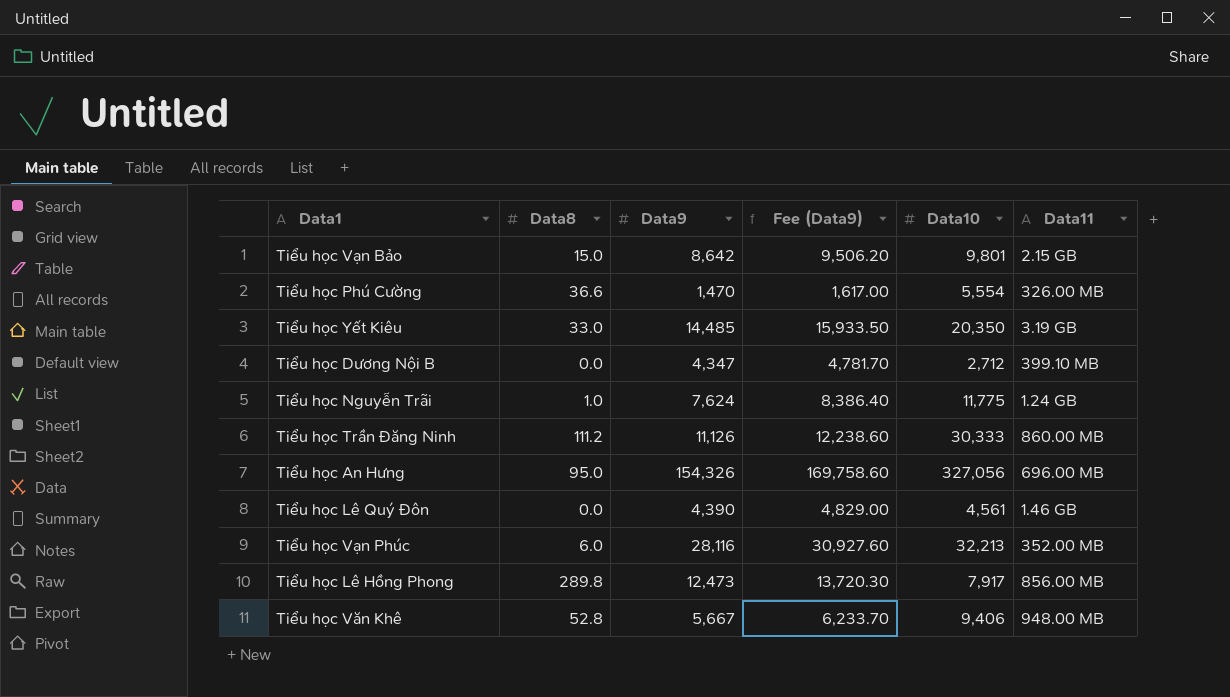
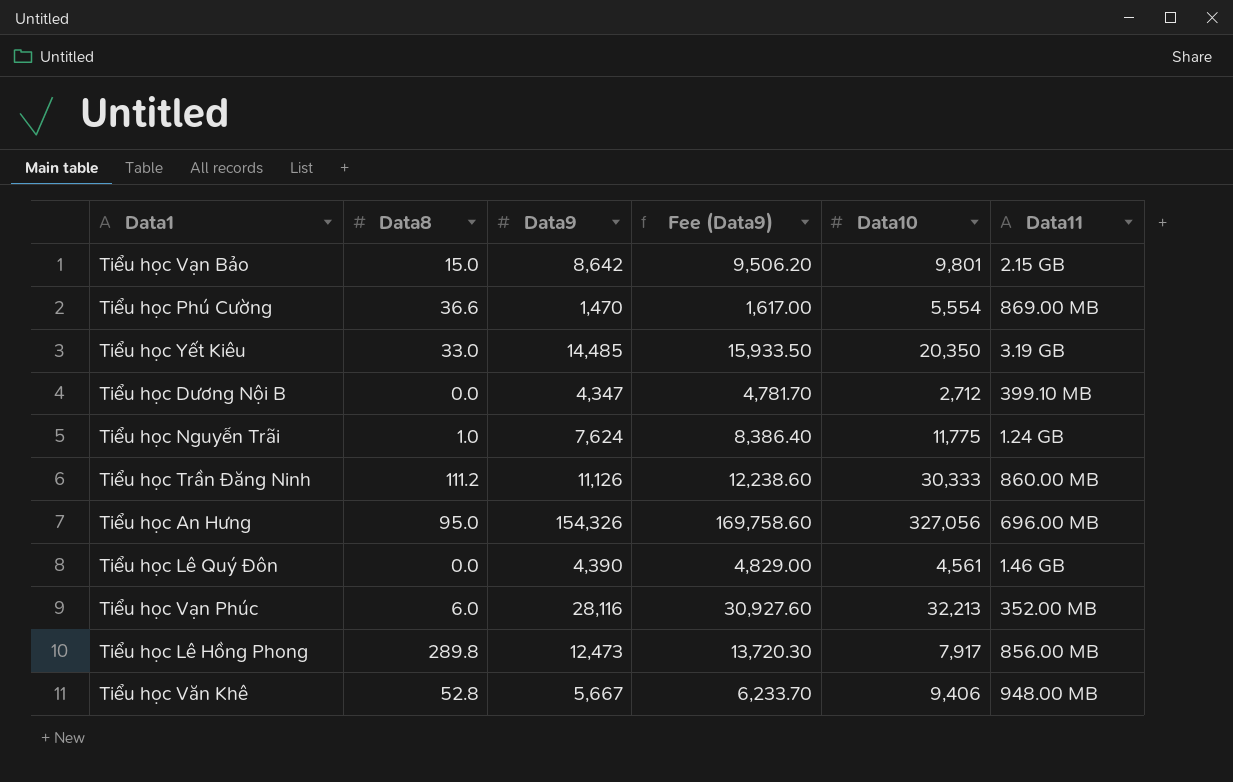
Tiểu học Phú Cường | Data11: 326.00 MB -> 869.00 MB

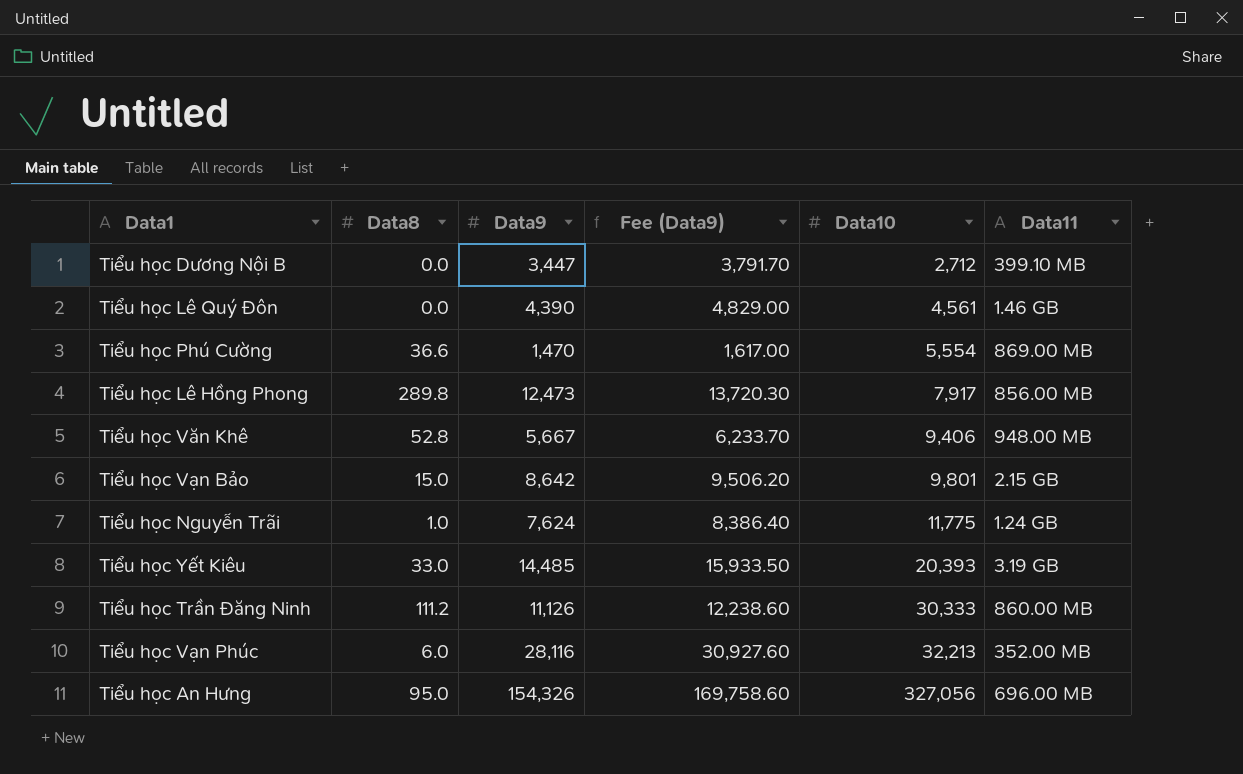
row order: none -> Data10 ascending
Tiểu học Dương Nội B | Data9: 4,347 -> 3,447
Tiểu học Dương Nội B | Fee (Data9): 4,781.70 -> 3,791.70
Tiểu học Yết Kiêu | Data10: 20,350 -> 20,393

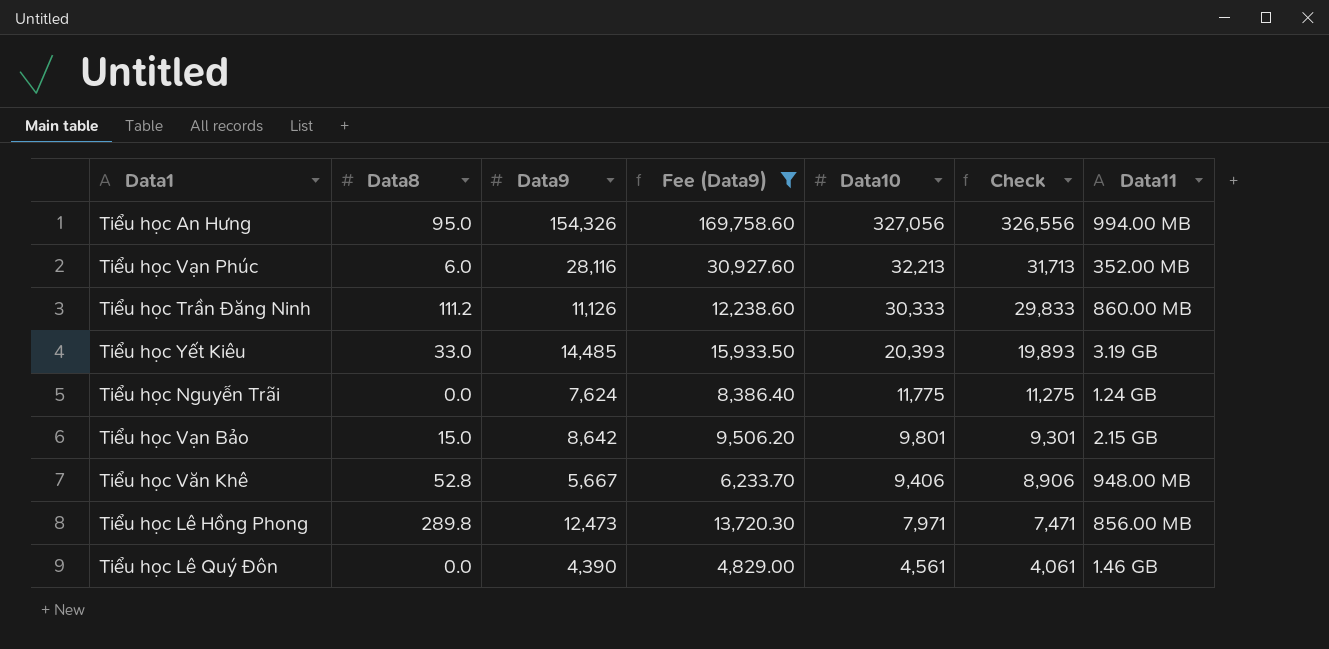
filter: none -> Fee (Data9) >= 4,829.00
row order: Data10 ascending -> Data10 descending
column Check | formula: none -> [Data10] - 500
Tiểu học An Hưng | Data11: 696.00 MB -> 994.00 MB
Tiểu học Nguyễn Trãi | Data8: 1.0 -> 0.0
Tiểu học Lê Hồng Phong | Data10: 7,917 -> 7,971

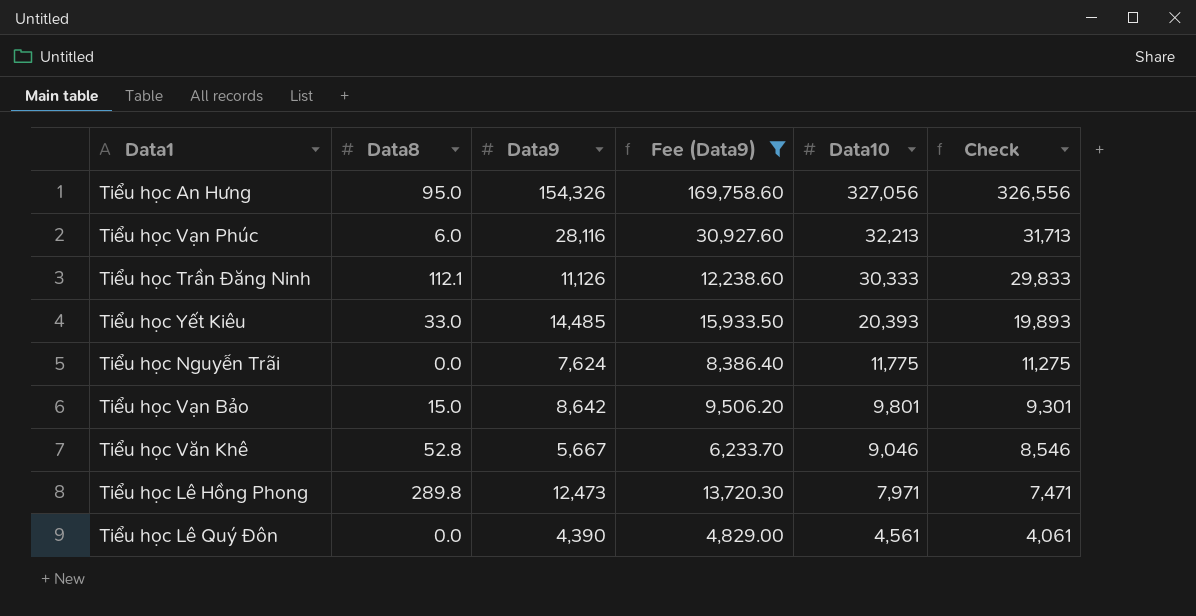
column Data11 | position: 7 -> none
Tiểu học Trần Đăng Ninh | Data8: 111.2 -> 112.1
Tiểu học Văn Khê | Data10: 9,406 -> 9,046
Tiểu học Văn Khê | Check: 8,906 -> 8,546

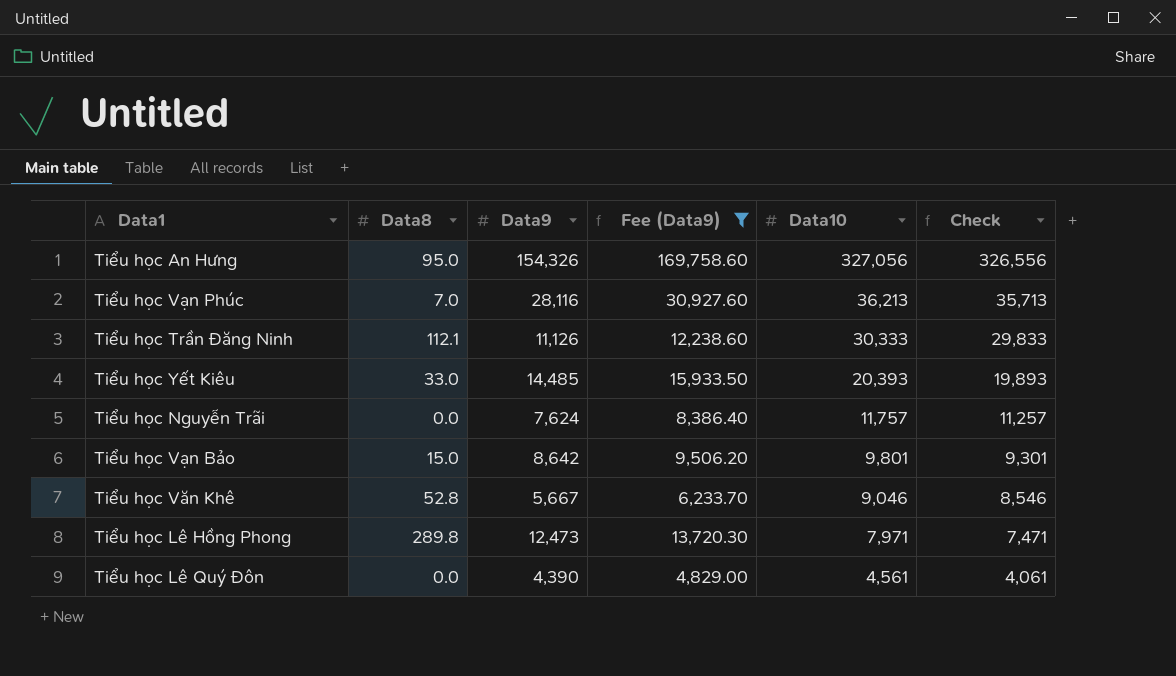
Tiểu học Vạn Phúc | Data8: 6.0 -> 7.0
Tiểu học Vạn Phúc | Data10: 32,213 -> 36,213
Tiểu học Vạn Phúc | Check: 31,713 -> 35,713
Tiểu học Nguyễn Trãi | Data10: 11,775 -> 11,757
Tiểu học Nguyễn Trãi | Check: 11,275 -> 11,257

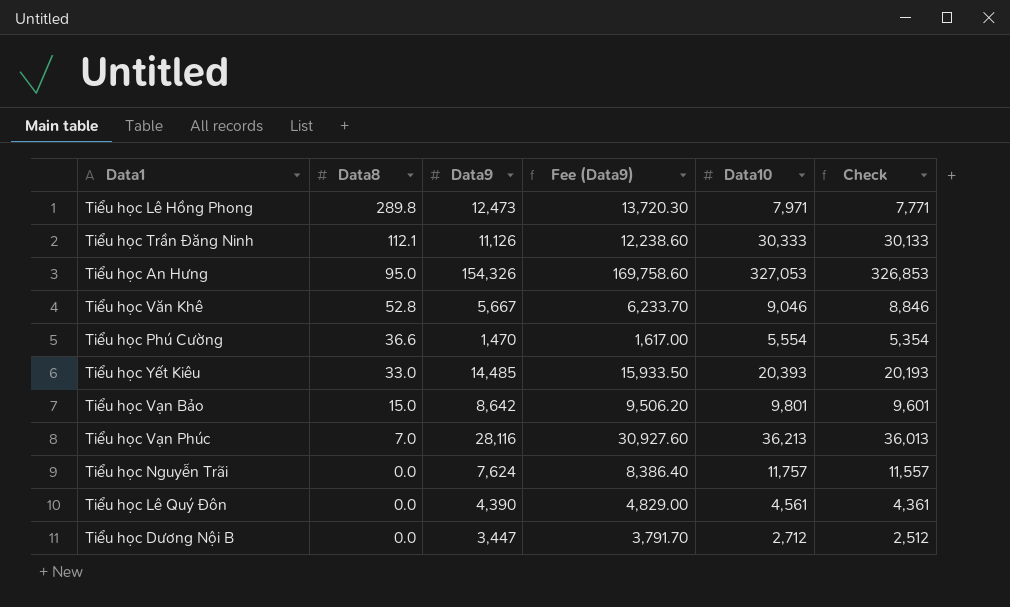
filter: Fee (Data9) >= 4,829.00 -> none
row order: Data10 descending -> Data8 descending
column Check | formula: [Data10] - 500 -> [Data10] - 200
Tiểu học An Hưng | Data10: 327,056 -> 327,053

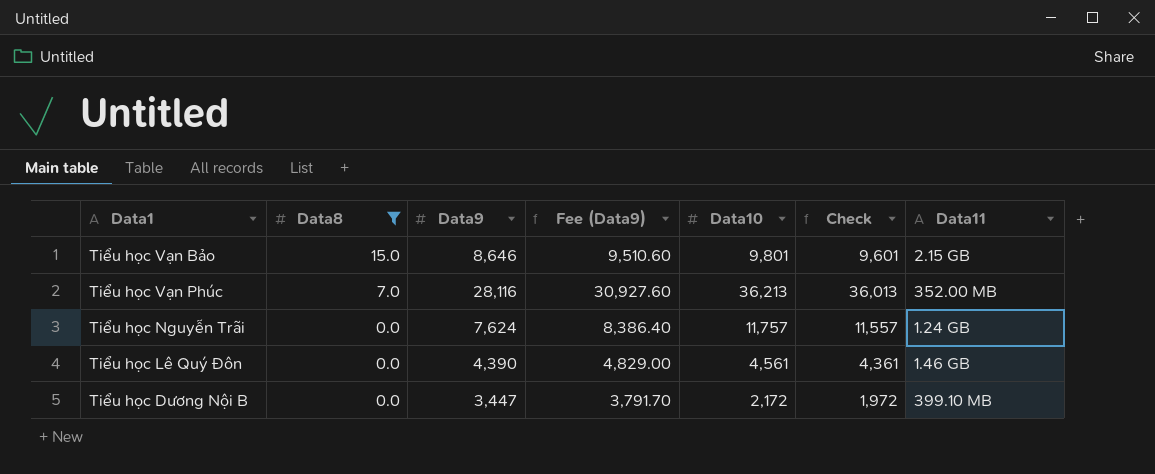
filter: none -> Data8 <= 15.0
column Data11 | position: none -> 7
Tiểu học Vạn Bảo | Data9: 8,642 -> 8,646
Tiểu học Vạn Bảo | Fee (Data9): 9,506.20 -> 9,510.60
Tiểu học Dương Nội B | Data10: 2,712 -> 2,172
Tiểu học Dương Nội B | Check: 2,512 -> 1,972

